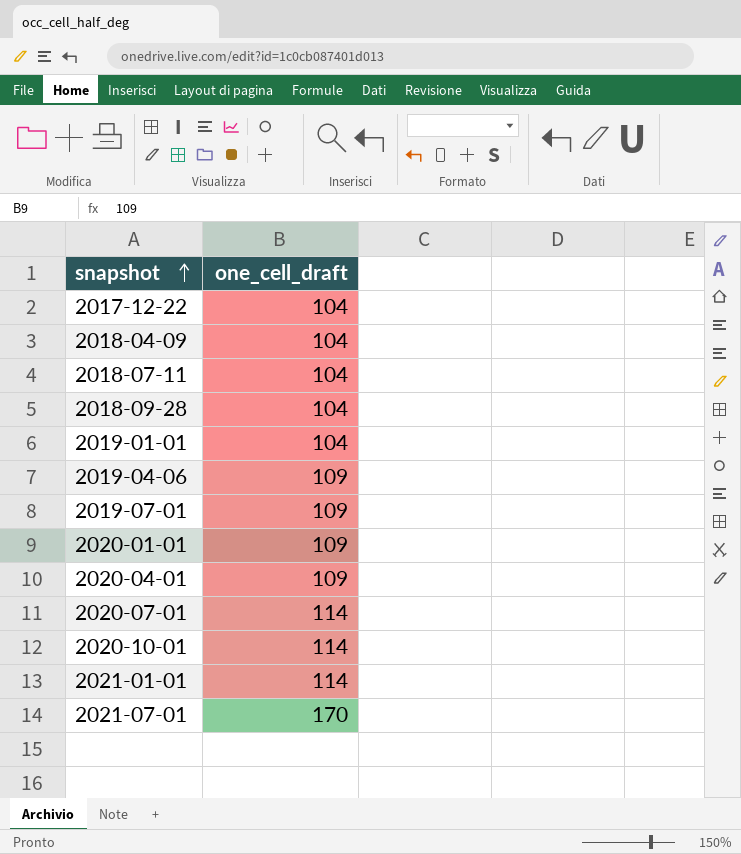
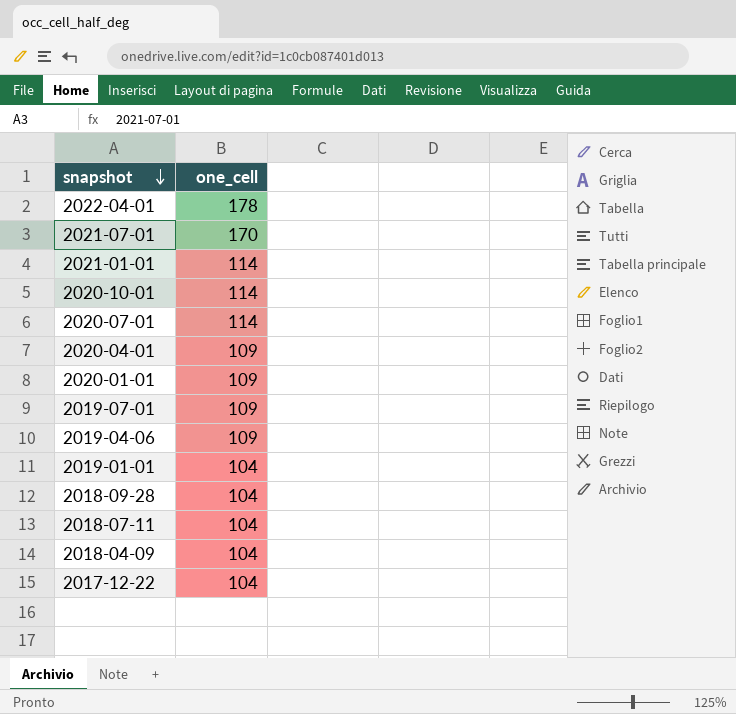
row order: snapshot ascending -> snapshot descending
column name: one_cell_draft -> one_cell
row 2022-04-01: none -> 178

